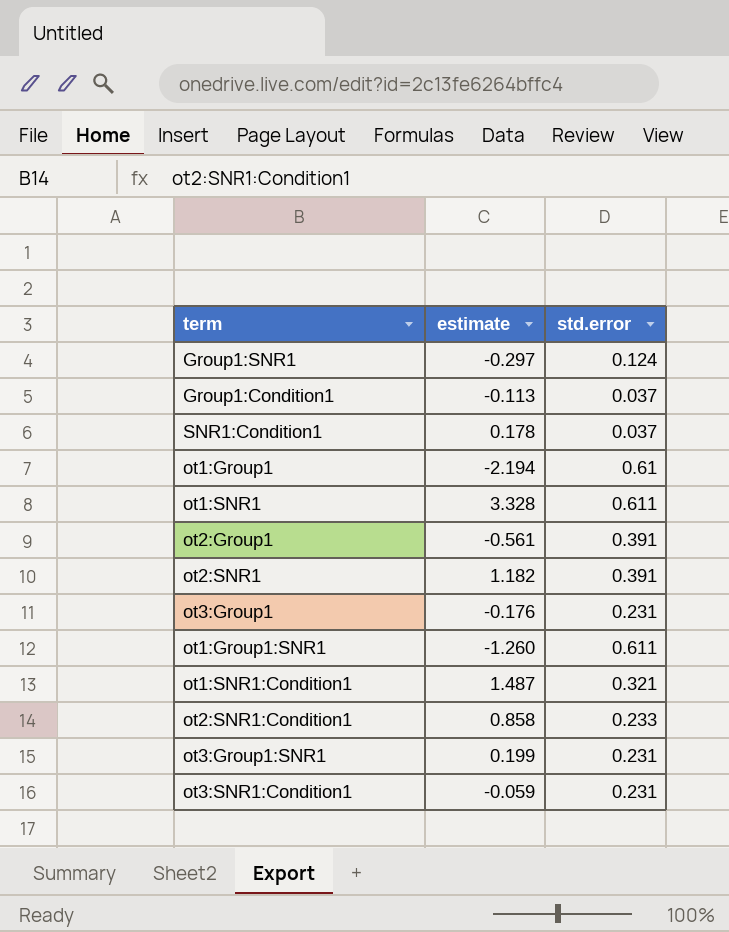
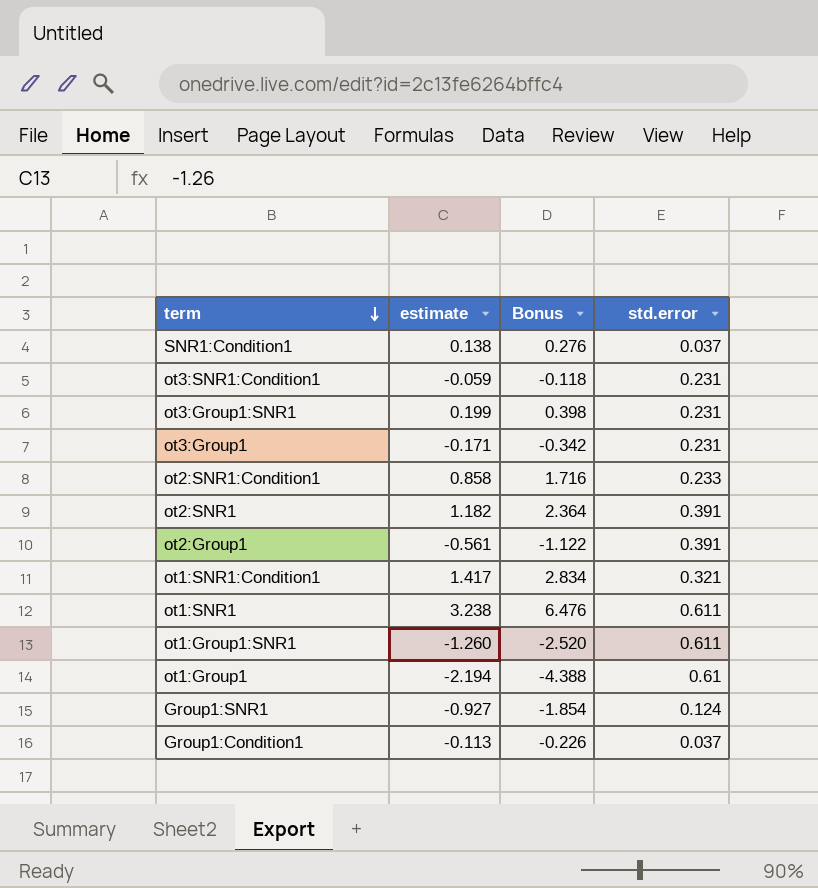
row order: none -> term descending
column Bonus | formula: none -> [estimate] * 2
SNR1:Condition1 | estimate: 0.178 -> 0.138
ot3:Group1 | estimate: -0.176 -> -0.171
ot1:SNR1:Condition1 | estimate: 1.487 -> 1.417
ot1:SNR1 | estimate: 3.328 -> 3.238
Group1:SNR1 | estimate: -0.297 -> -0.927

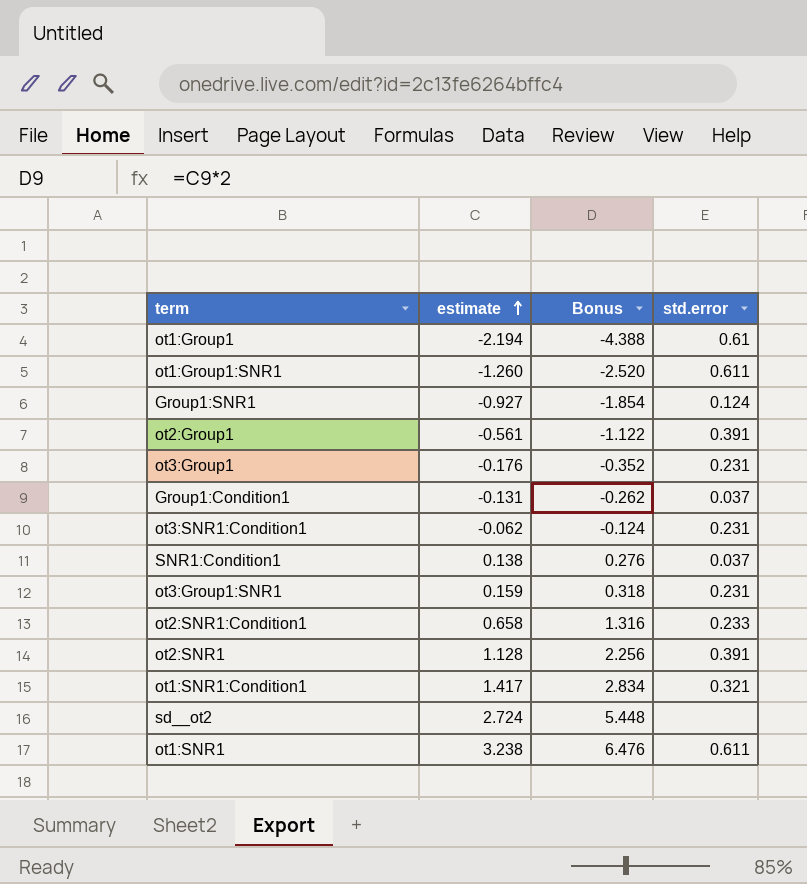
row order: term descending -> estimate ascending
ot3:Group1 | estimate: -0.171 -> -0.176
ot3:Group1 | Bonus: -0.342 -> -0.352
Group1:Condition1 | estimate: -0.113 -> -0.131
Group1:Condition1 | Bonus: -0.226 -> -0.262
ot3:SNR1:Condition1 | estimate: -0.059 -> -0.062
ot3:SNR1:Condition1 | Bonus: -0.118 -> -0.124
ot3:Group1:SNR1 | estimate: 0.199 -> 0.159
ot3:Group1:SNR1 | Bonus: 0.398 -> 0.318
ot2:SNR1:Condition1 | estimate: 0.858 -> 0.658
ot2:SNR1:Condition1 | Bonus: 1.716 -> 1.316
ot2:SNR1 | estimate: 1.182 -> 1.128
ot2:SNR1 | Bonus: 2.364 -> 2.256
row sd__ot2: none -> 2.724 | 5.448 | none

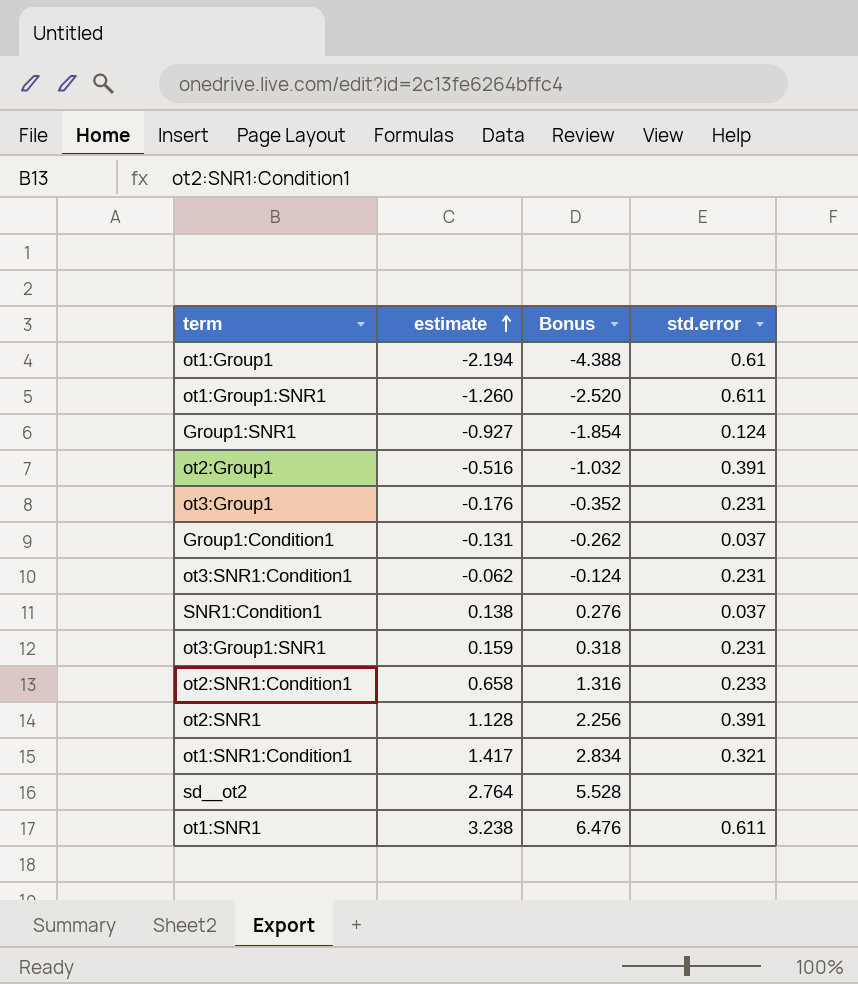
ot2:Group1 | estimate: -0.561 -> -0.516
ot2:Group1 | Bonus: -1.122 -> -1.032
sd__ot2 | estimate: 2.724 -> 2.764
sd__ot2 | Bonus: 5.448 -> 5.528

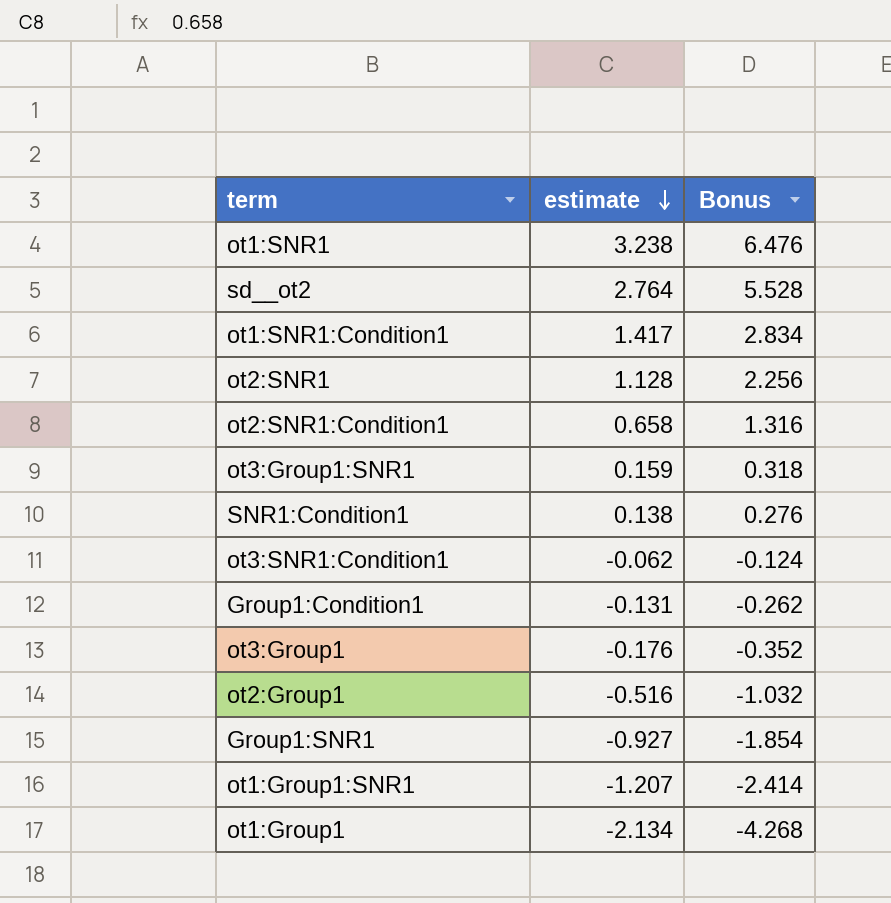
row order: estimate ascending -> estimate descending
column std.error | position: 4 -> none
ot1:Group1:SNR1 | estimate: -1.260 -> -1.207
ot1:Group1:SNR1 | Bonus: -2.520 -> -2.414
ot1:Group1 | estimate: -2.194 -> -2.134
ot1:Group1 | Bonus: -4.388 -> -4.268

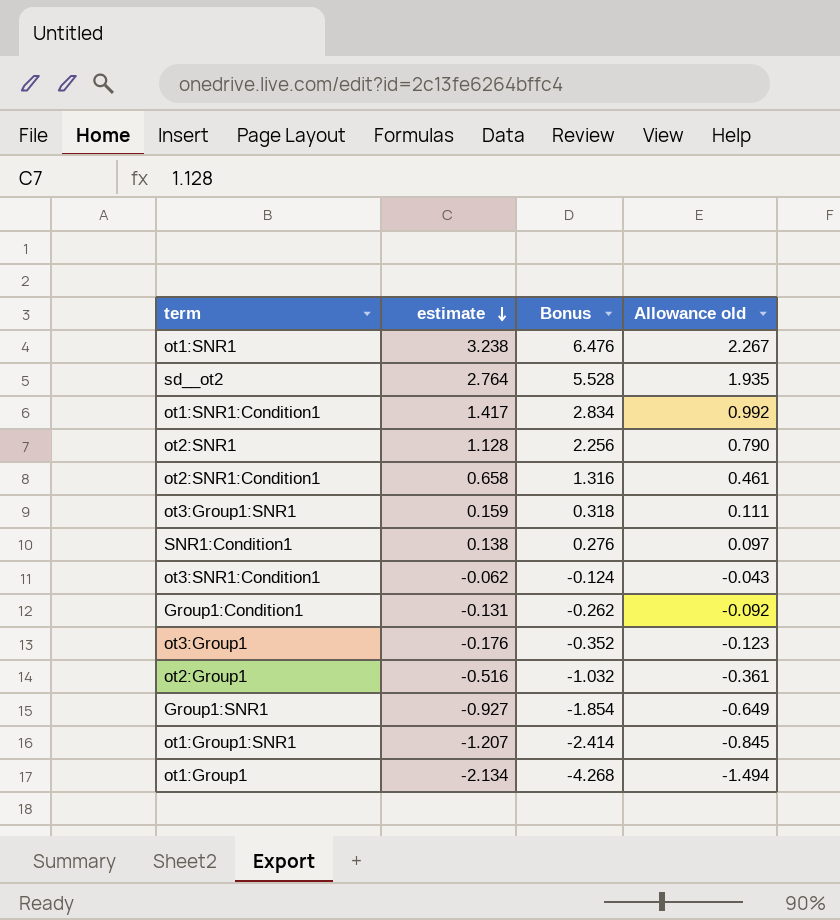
column Allowance old | formula: none -> [estimate] * 0.7

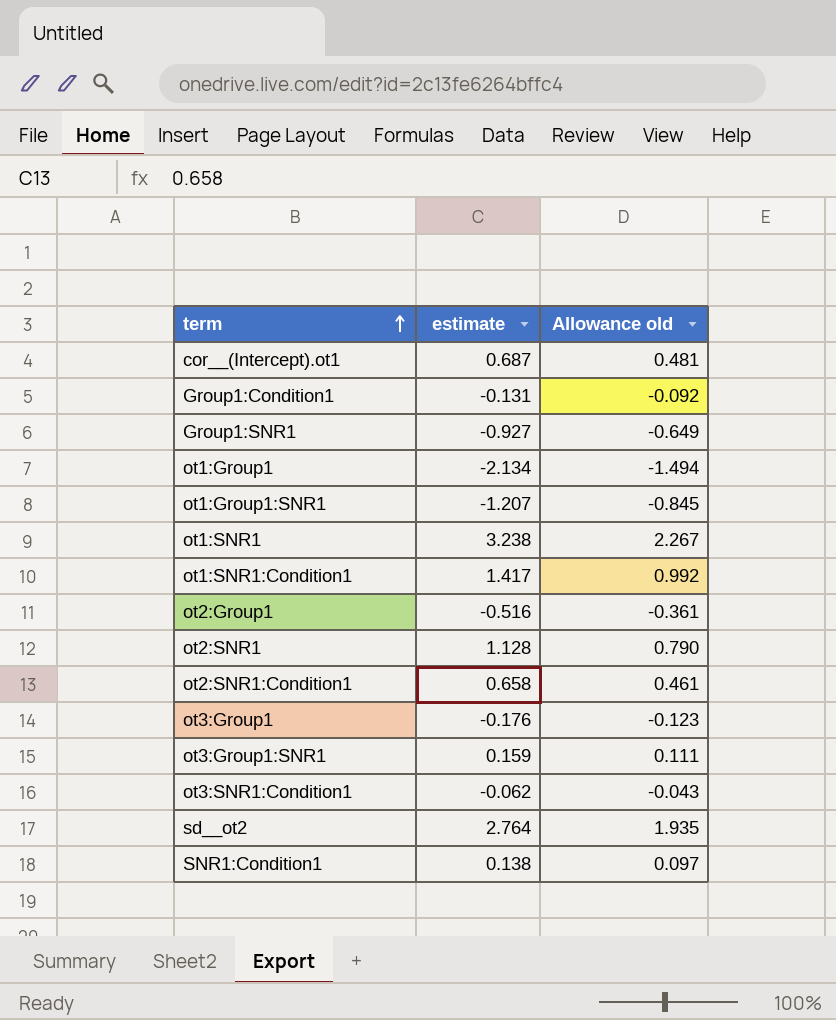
row order: estimate descending -> term ascending
column Bonus | formula: [estimate] * 2 -> none
row cor__(Intercept).ot1: none -> 0.687 | 0.481

